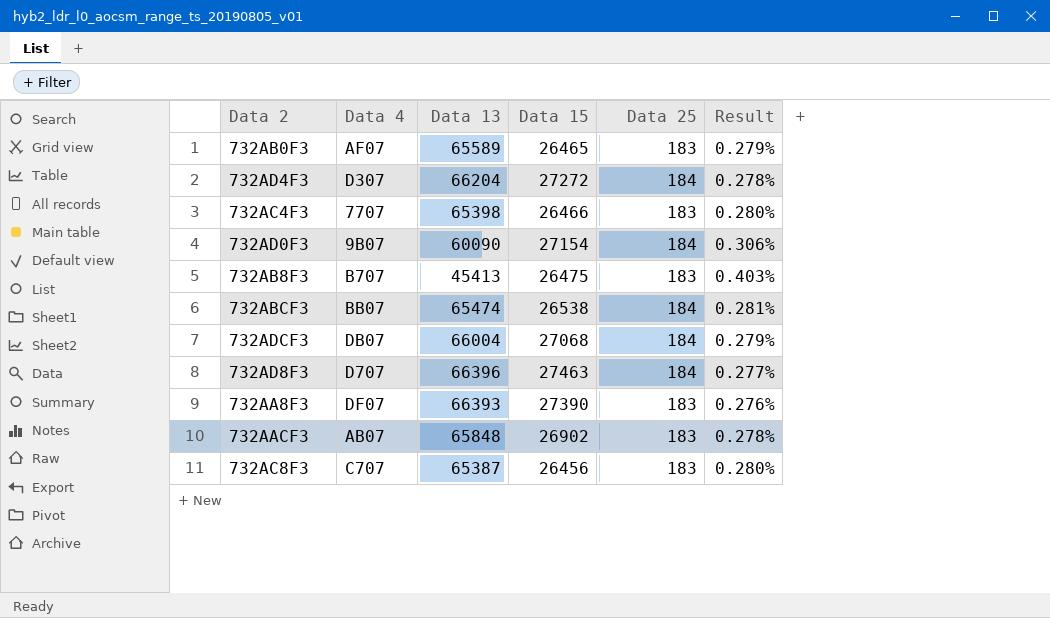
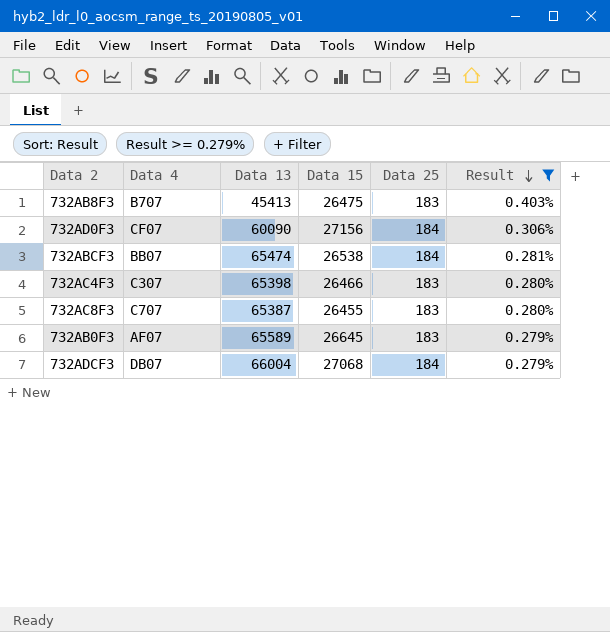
filter: none -> Result >= 0.279%
row order: none -> Result descending
732AD0F3 | Data 4: 9B07 -> CF07
732AD0F3 | Data 15: 27154 -> 27156
732AC4F3 | Data 4: 7707 -> C307
732AC8F3 | Data 15: 26456 -> 26455
732AB0F3 | Data 15: 26465 -> 26645

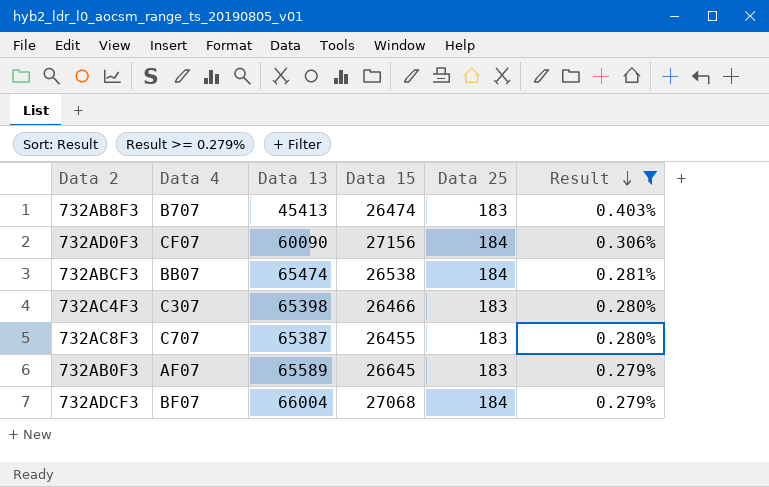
732AB8F3 | Data 15: 26475 -> 26474
732ADCF3 | Data 4: DB07 -> BF07

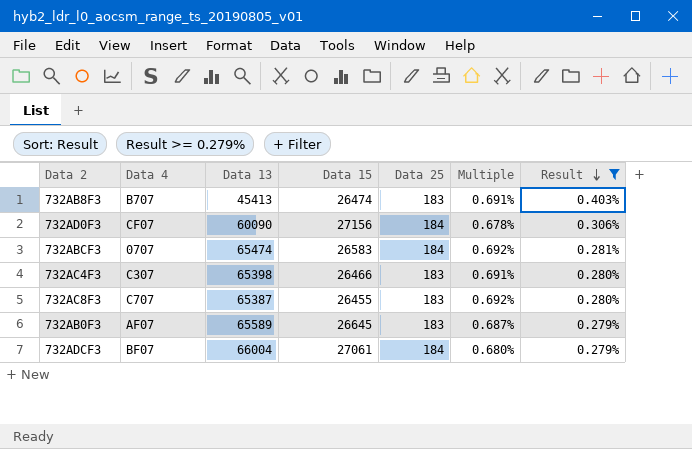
column Multiple | formula: none -> [Data 25] / [Data 15]
732ABCF3 | Data 4: BB07 -> 0707
732ABCF3 | Data 15: 26538 -> 26583
732ADCF3 | Data 15: 27068 -> 27061

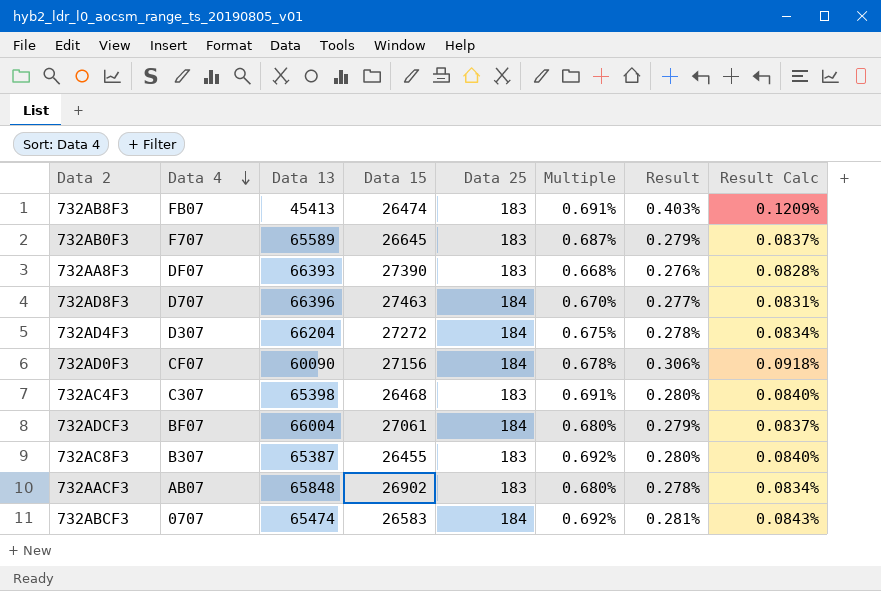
filter: Result >= 0.279% -> none
row order: Result descending -> Data 4 descending
column Result Calc | formula: none -> [Result] * 0.3
732AB8F3 | Data 4: B707 -> FB07
732AB0F3 | Data 4: AF07 -> F707
732AC4F3 | Data 15: 26466 -> 26468
732AC8F3 | Data 4: C707 -> B307

